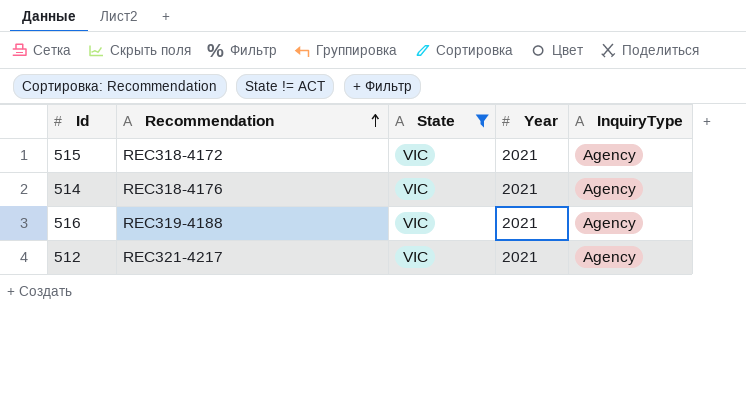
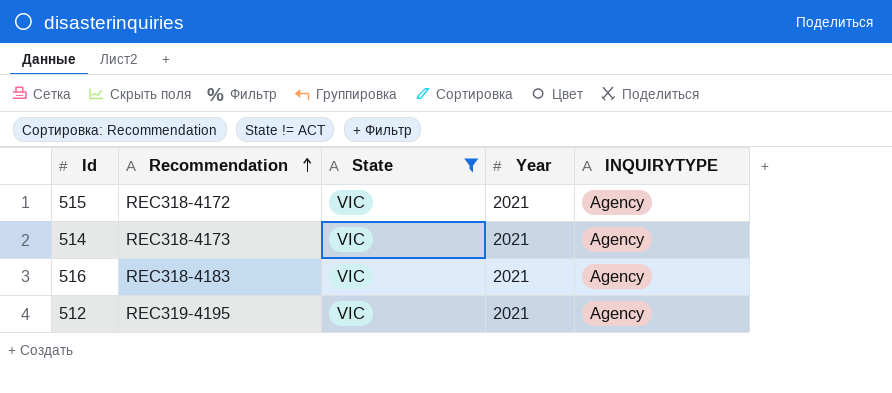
column name: InquiryType -> INQUIRYTYPE
514 | Recommendation: REC318-4176 -> REC318-4173
516 | Recommendation: REC319-4188 -> REC318-4183
512 | Recommendation: REC321-4217 -> REC319-4195

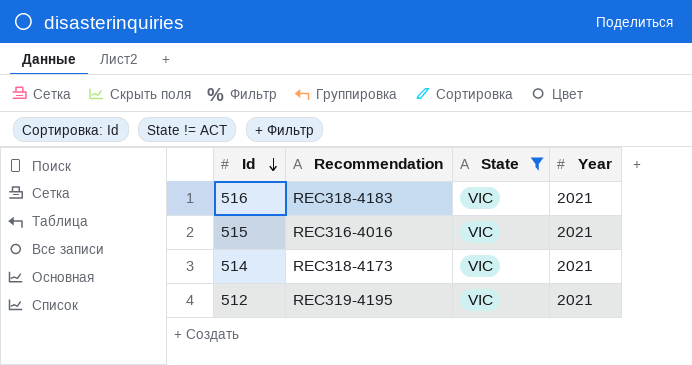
row order: Recommendation ascending -> Id descending
column INQUIRYTYPE | position: 5 -> none
515 | Recommendation: REC318-4172 -> REC316-4016

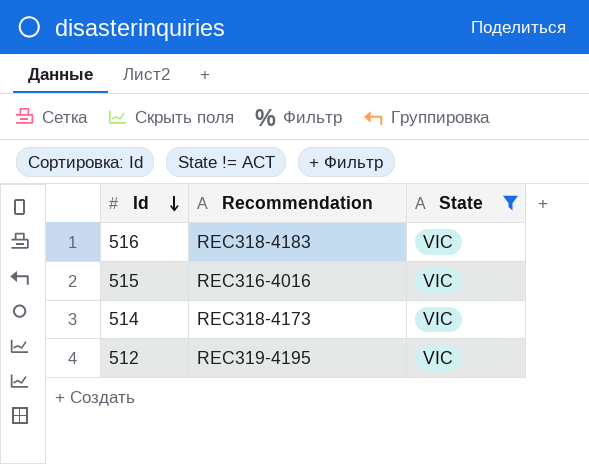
column Year | position: 4 -> none

